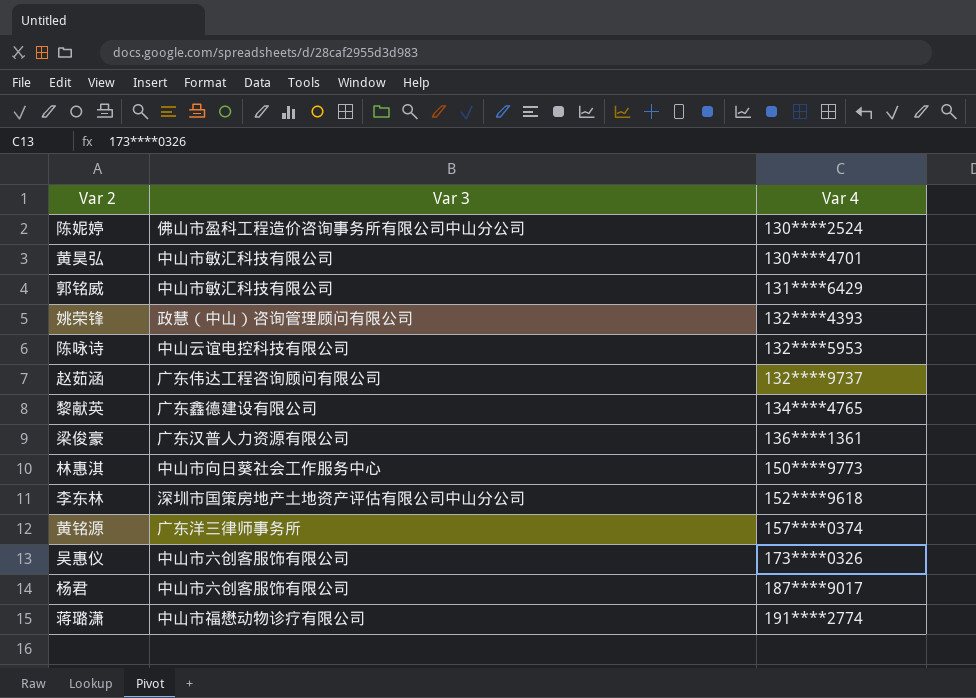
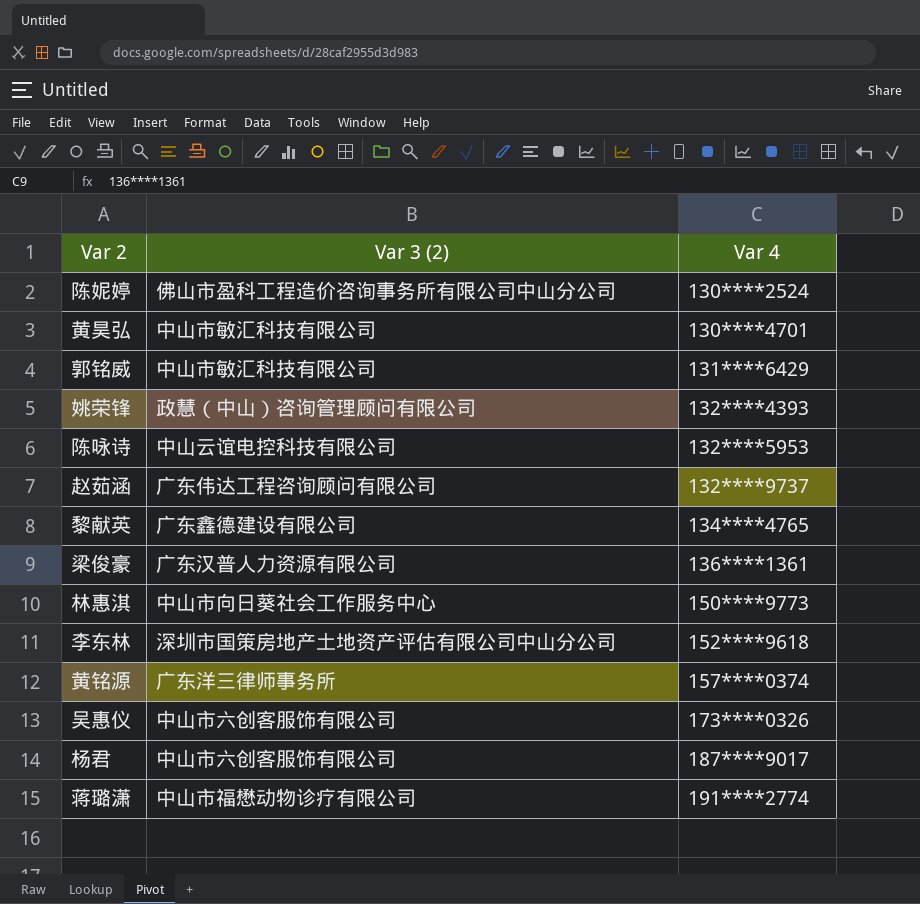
column name: Var 3 -> Var 3 (2)

